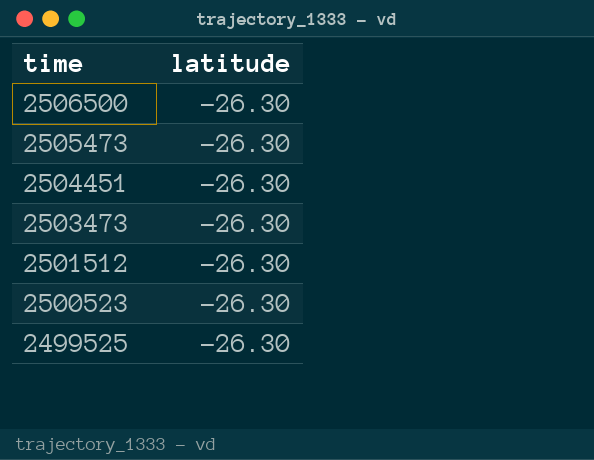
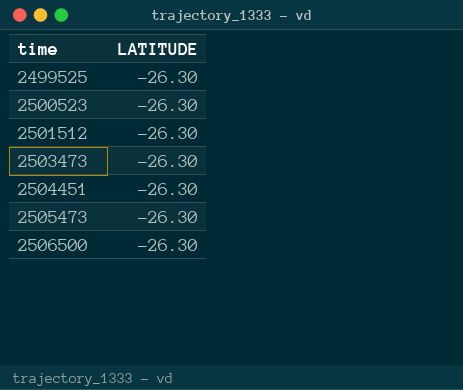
row order: time descending -> time ascending
column name: latitude -> LATITUDE

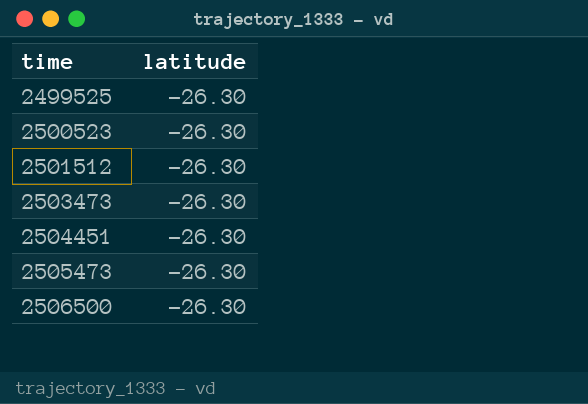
column name: LATITUDE -> latitude

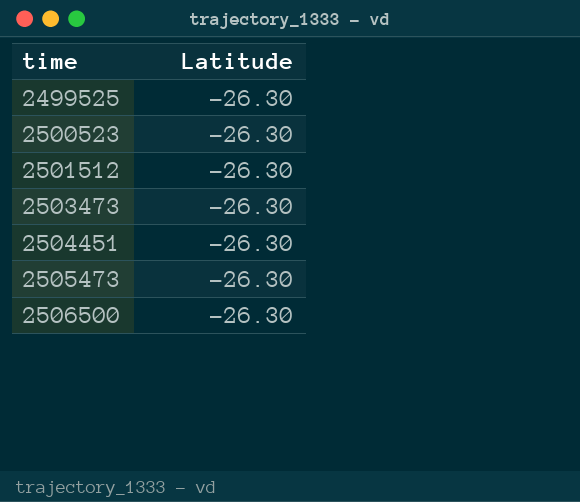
column name: latitude -> Latitude

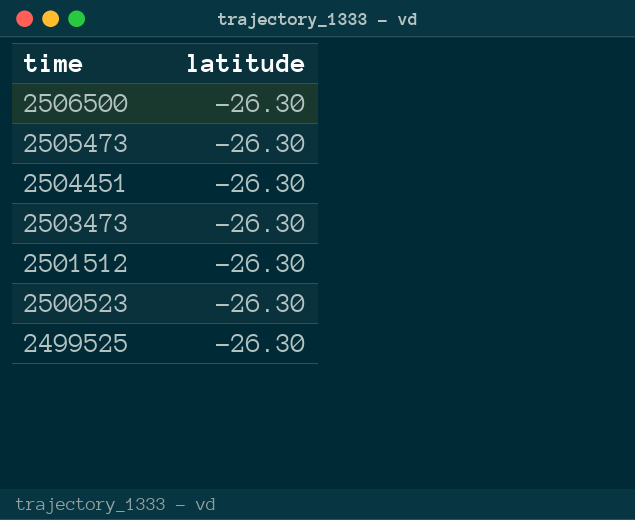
row order: time ascending -> time descending
column name: Latitude -> latitude

